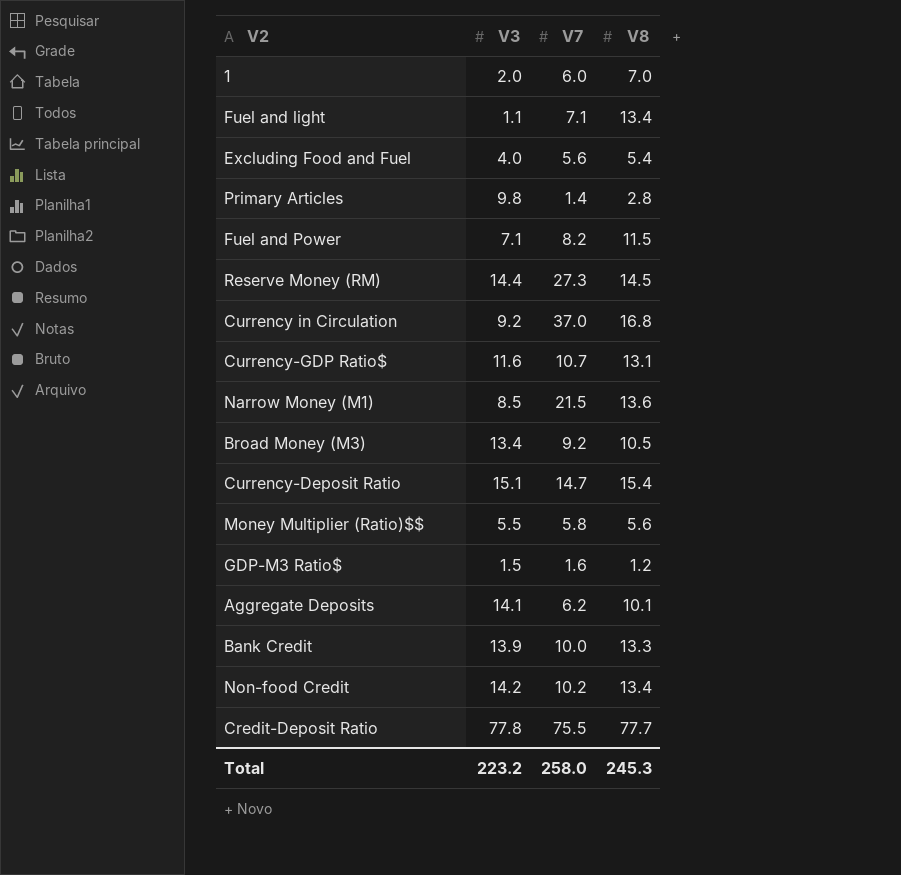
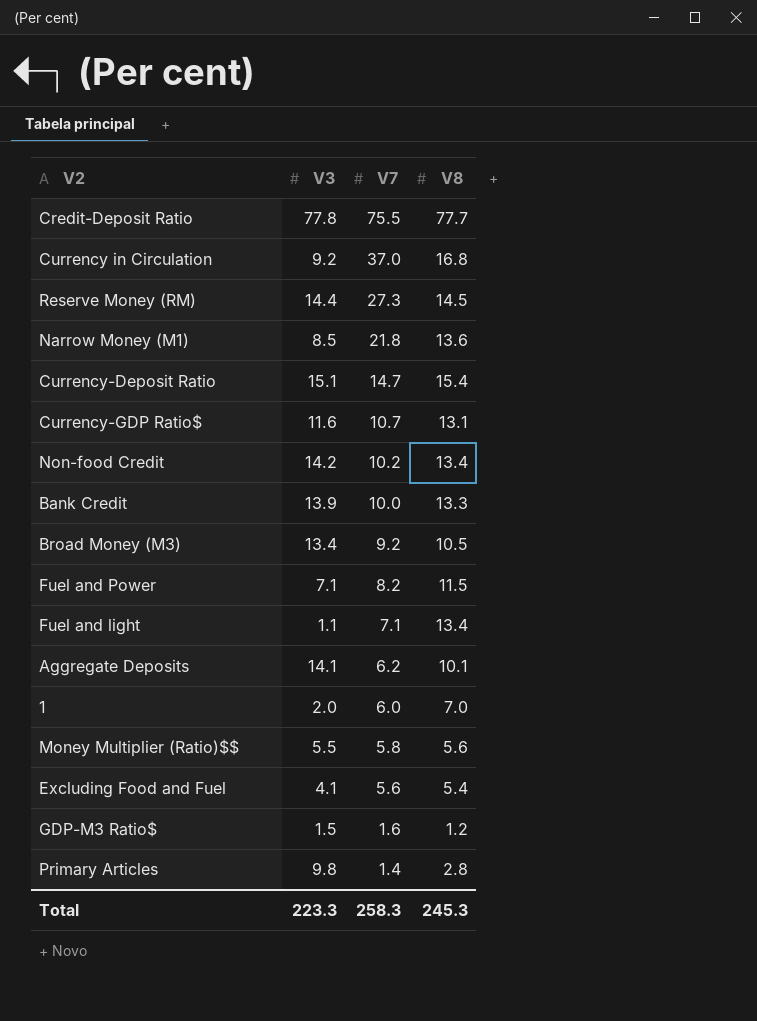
row order: none -> V7 descending
Narrow Money (M1) | V7: 21.5 -> 21.8
Excluding Food and Fuel | V3: 4.0 -> 4.1
Total | V3: 223.2 -> 223.3
Total | V7: 258.0 -> 258.3

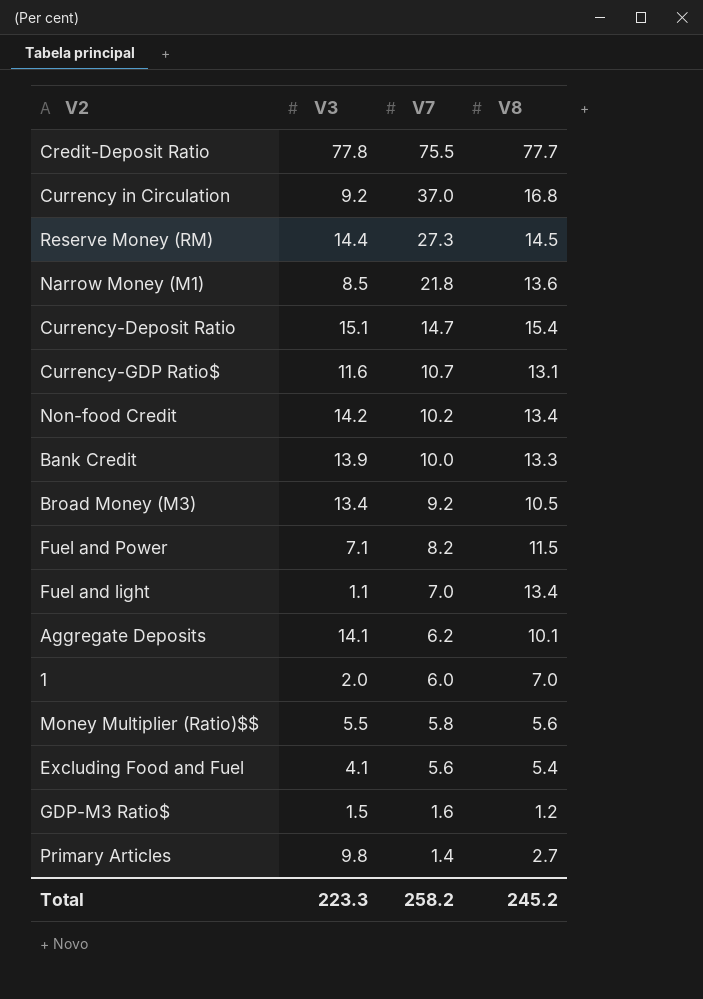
Fuel and light | V7: 7.1 -> 7.0
Primary Articles | V8: 2.8 -> 2.7
Total | V7: 258.3 -> 258.2
Total | V8: 245.3 -> 245.2

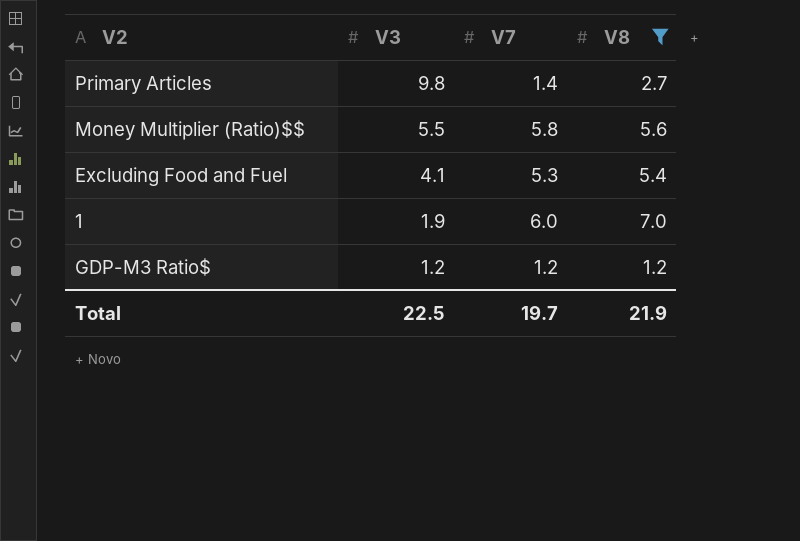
filter: none -> V8 <= 7.0
row order: V7 descending -> V3 descending
Excluding Food and Fuel | V7: 5.6 -> 5.3
1 | V3: 2.0 -> 1.9
GDP-M3 Ratio$ | V3: 1.5 -> 1.2
GDP-M3 Ratio$ | V7: 1.6 -> 1.2
Total | V3: 223.3 -> 22.5
Total | V7: 258.2 -> 19.7
Total | V8: 245.2 -> 21.9

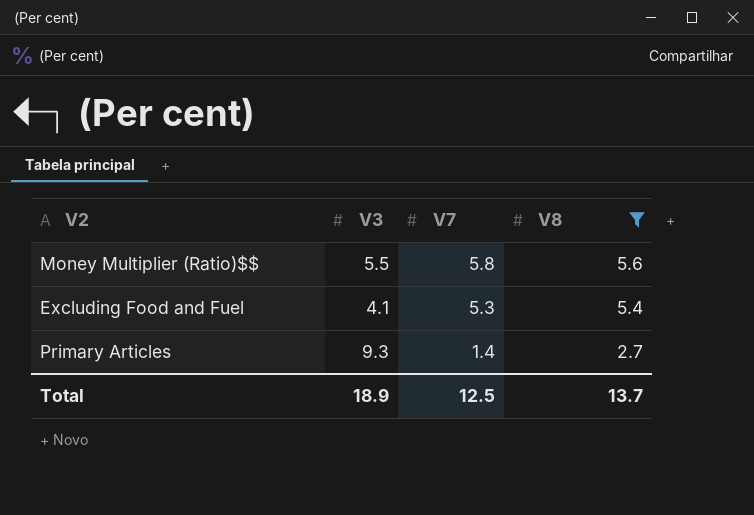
row order: V3 descending -> V7 descending
row 1: 1.9 | 6.0 | 7.0 -> none
row GDP-M3 Ratio$: 1.2 | 1.2 | 1.2 -> none
Primary Articles | V3: 9.8 -> 9.3
Total | V3: 22.5 -> 18.9
Total | V7: 19.7 -> 12.5
Total | V8: 21.9 -> 13.7

